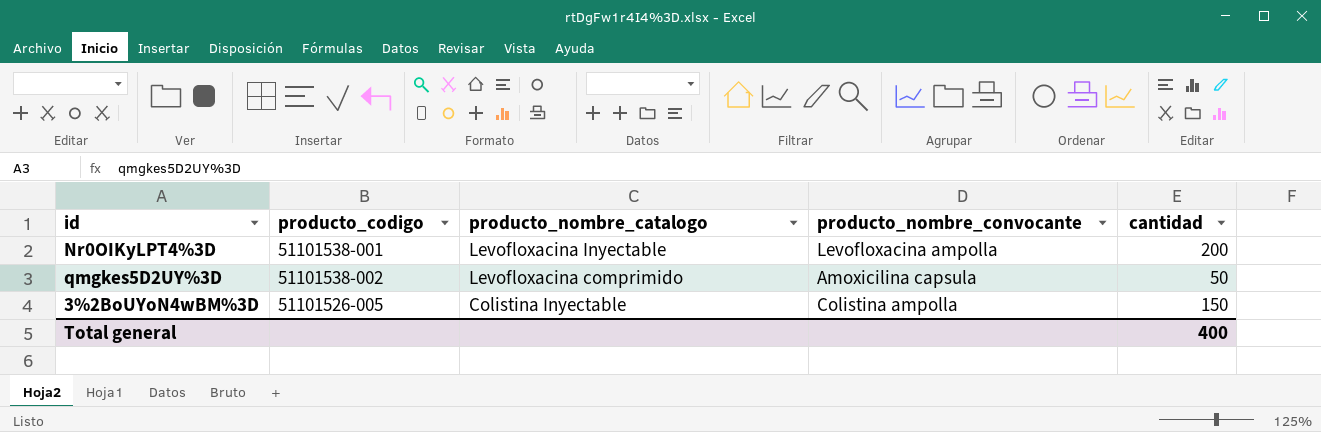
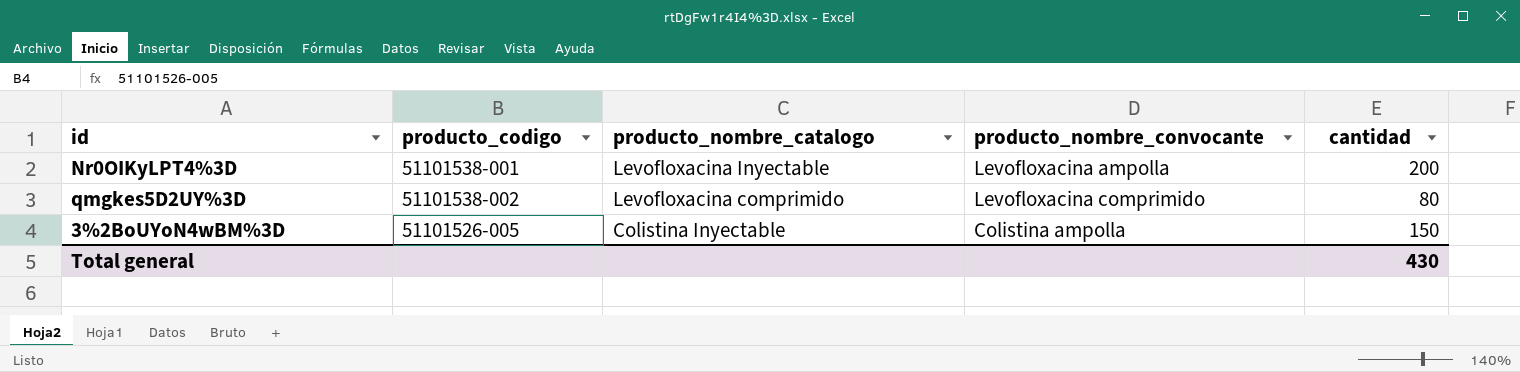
qmgkes5D2UY%3D | producto_nombre_convocante: Amoxicilina capsula -> Levofloxacina comprimido
qmgkes5D2UY%3D | cantidad: 50 -> 80
Total general | cantidad: 400 -> 430

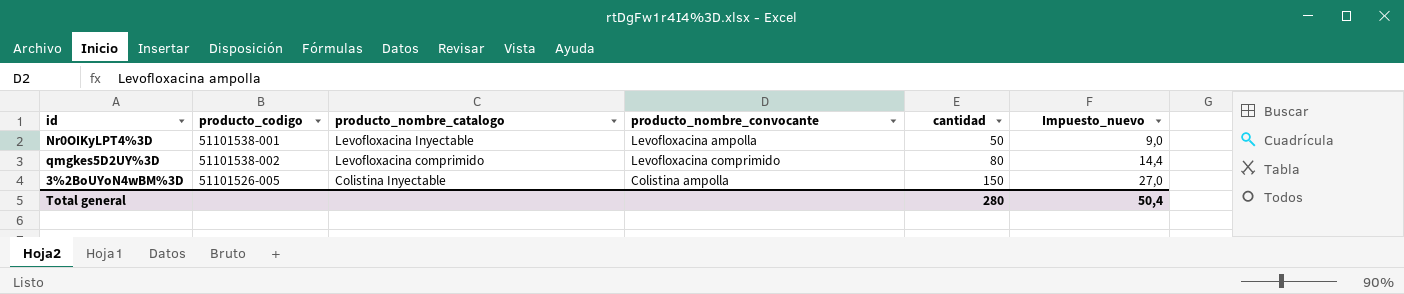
column Impuesto_nuevo | formula: none -> [cantidad] * 0,18
Nr0OIKyLPT4%3D | cantidad: 200 -> 50
Total general | cantidad: 430 -> 280

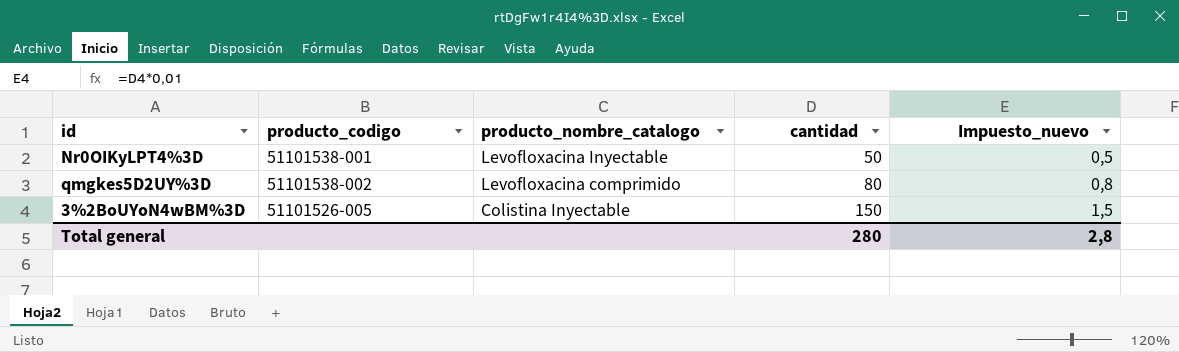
column producto_nombre_convocante | position: 4 -> none
column Impuesto_nuevo | formula: [cantidad] * 0,18 -> [cantidad] * 0,01
Total general | Impuesto_nuevo: 50,4 -> 2,8

